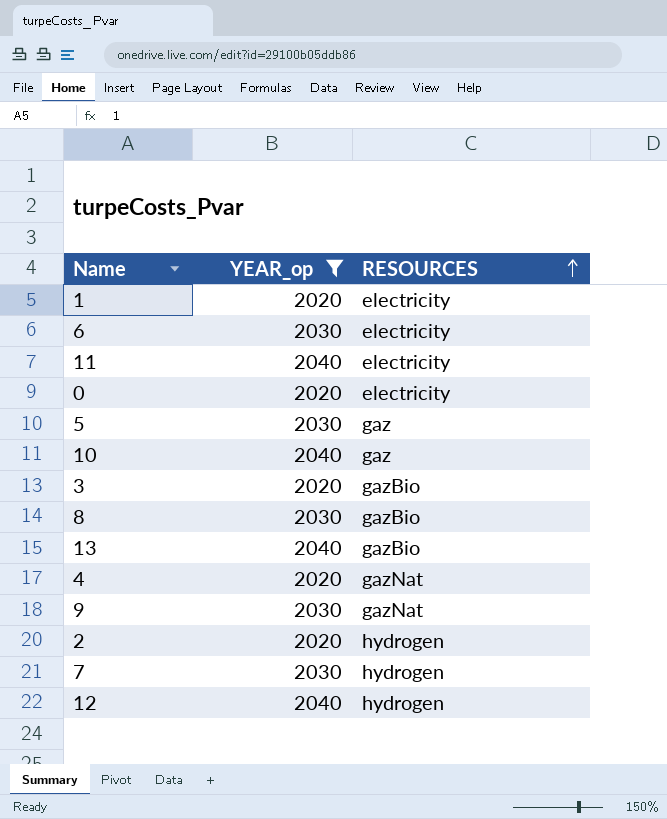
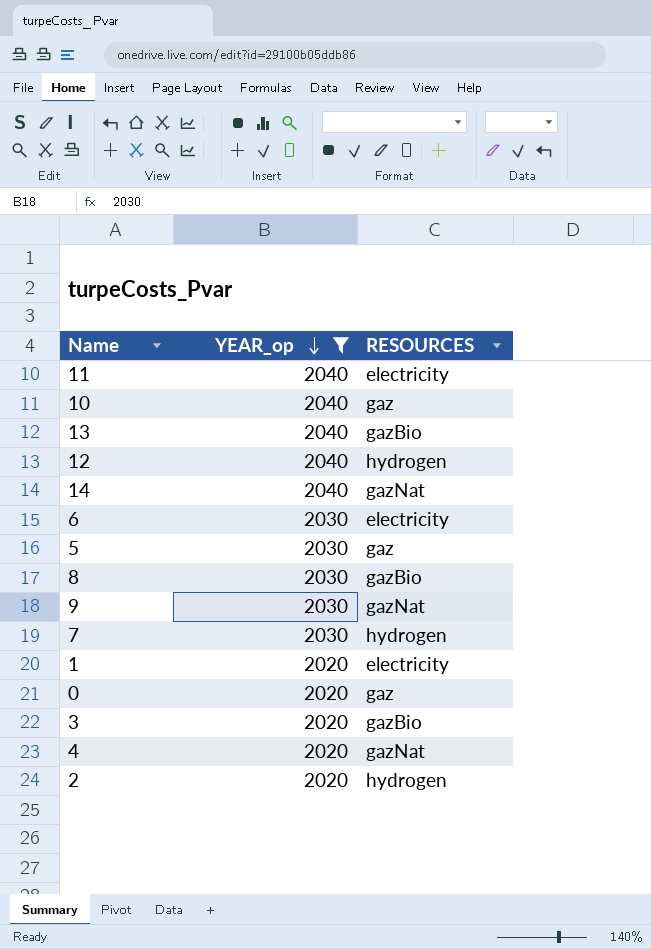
row order: RESOURCES ascending -> YEAR_op descending
row 14: none -> 2040 | gazNat
0 | RESOURCES: electricity -> gaz

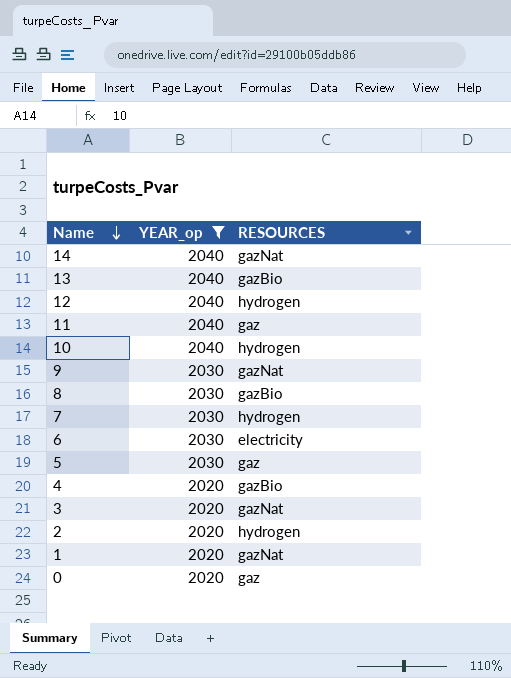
row order: YEAR_op descending -> Name descending
11 | RESOURCES: electricity -> gaz
10 | RESOURCES: gaz -> hydrogen
4 | RESOURCES: gazNat -> gazBio
3 | RESOURCES: gazBio -> gazNat
1 | RESOURCES: electricity -> gazNat

